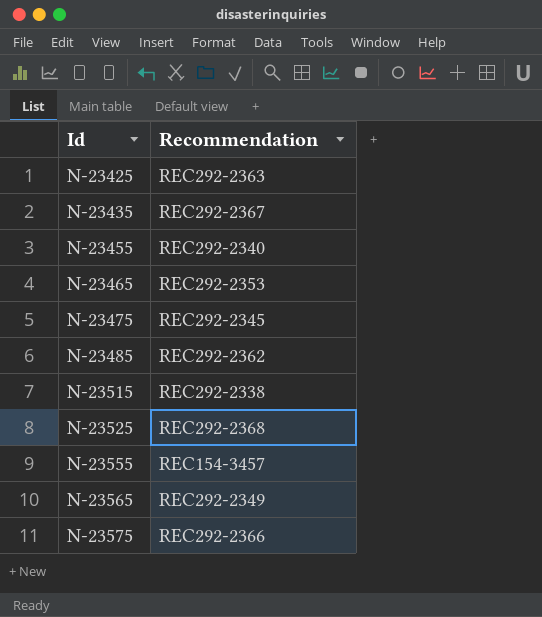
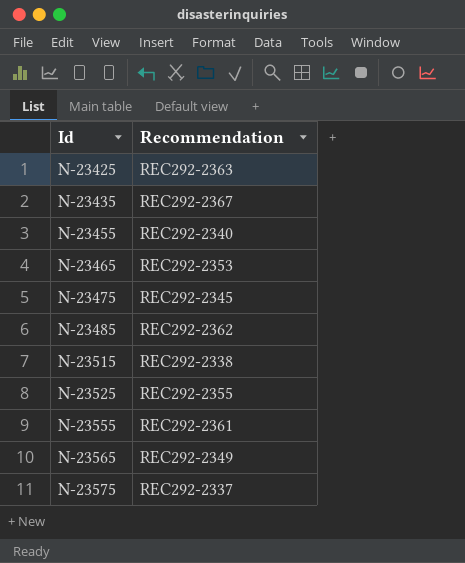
N-23525 | Recommendation: REC292-2368 -> REC292-2355
N-23555 | Recommendation: REC154-3457 -> REC292-2361
N-23575 | Recommendation: REC292-2366 -> REC292-2337

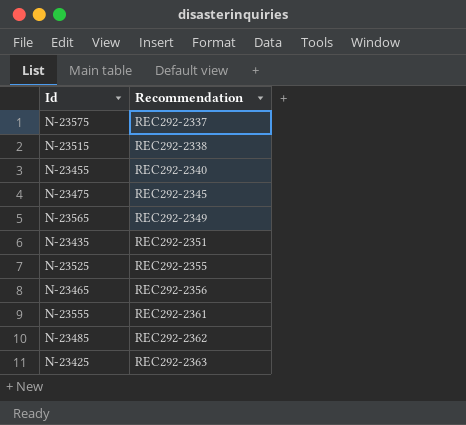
row order: Id ascending -> Recommendation ascending
N-23435 | Recommendation: REC292-2367 -> REC292-2351
N-23465 | Recommendation: REC292-2353 -> REC292-2356

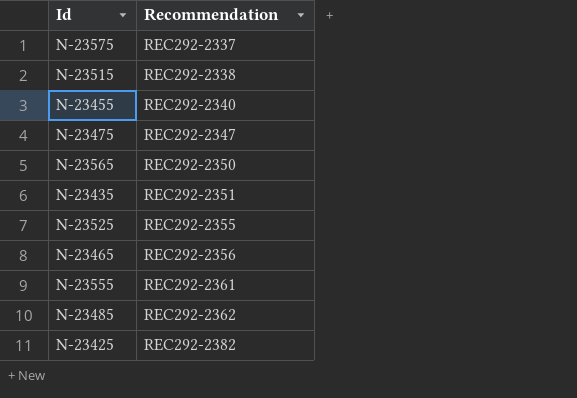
N-23475 | Recommendation: REC292-2345 -> REC292-2347
N-23565 | Recommendation: REC292-2349 -> REC292-2350
N-23425 | Recommendation: REC292-2363 -> REC292-2382

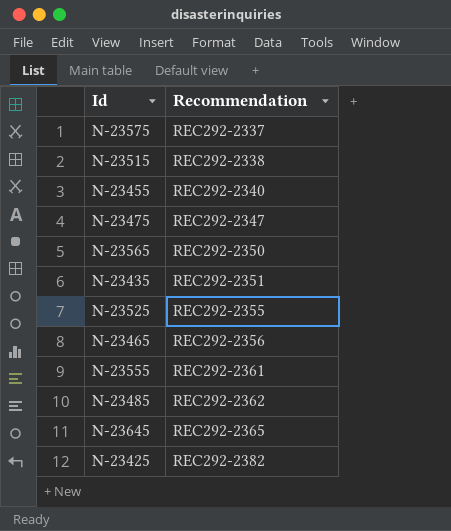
row N-23645: none -> REC292-2365

